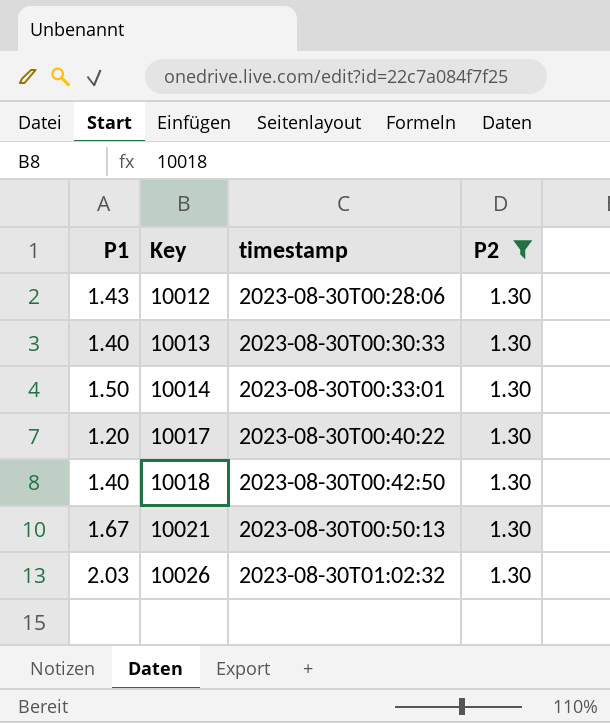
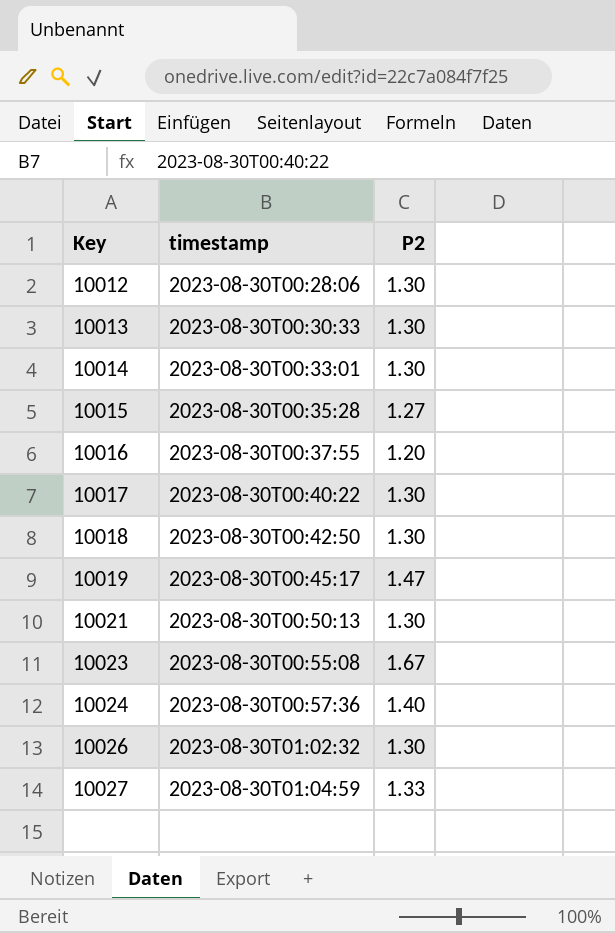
filter: P2 = 1.30 -> none
column P1 | position: 1 -> none

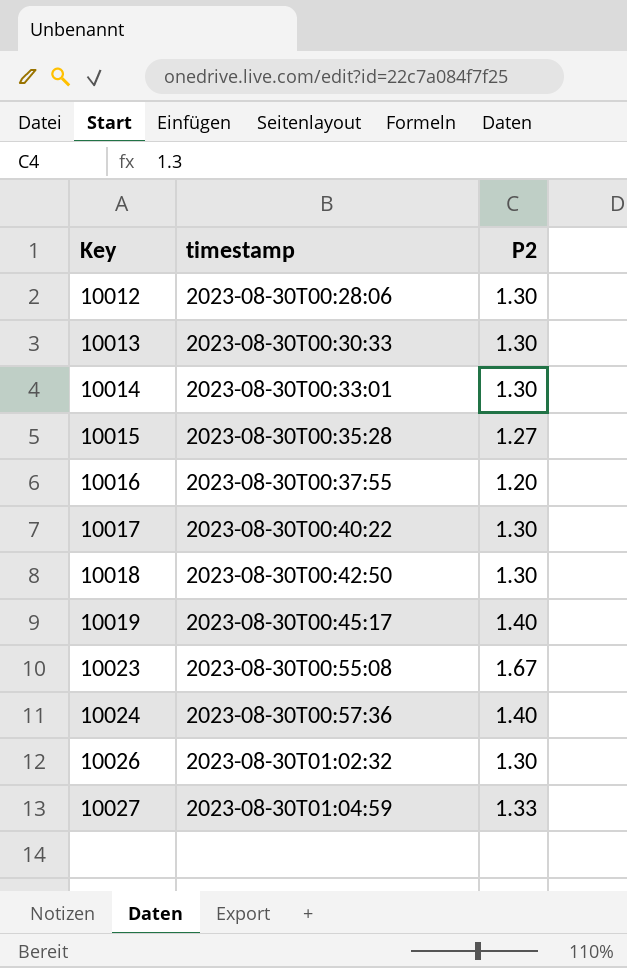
row 10021: 2023-08-30T00:50:13 | 1.30 -> none
10019 | P2: 1.47 -> 1.40

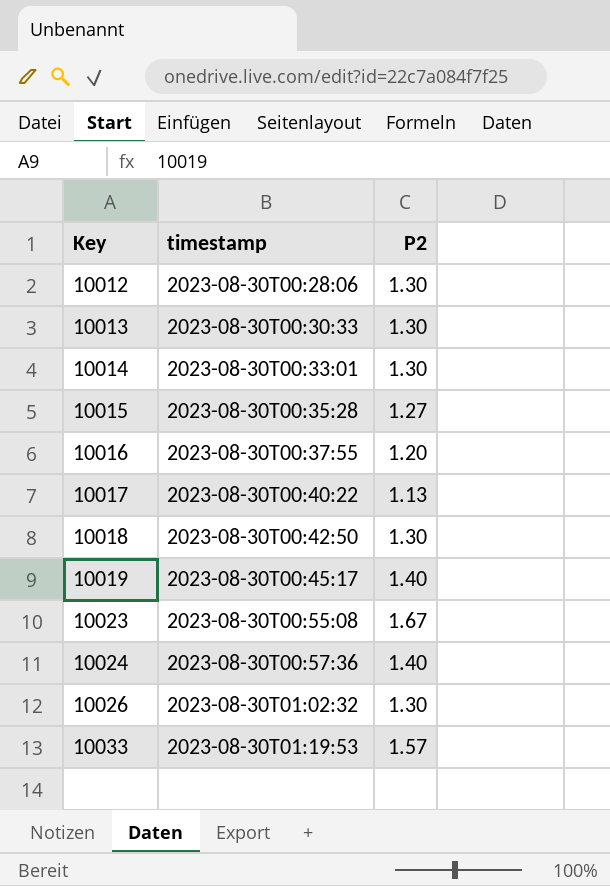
row 10027: 2023-08-30T01:04:59 | 1.33 -> none
10017 | P2: 1.30 -> 1.13
row 10033: none -> 2023-08-30T01:19:53 | 1.57

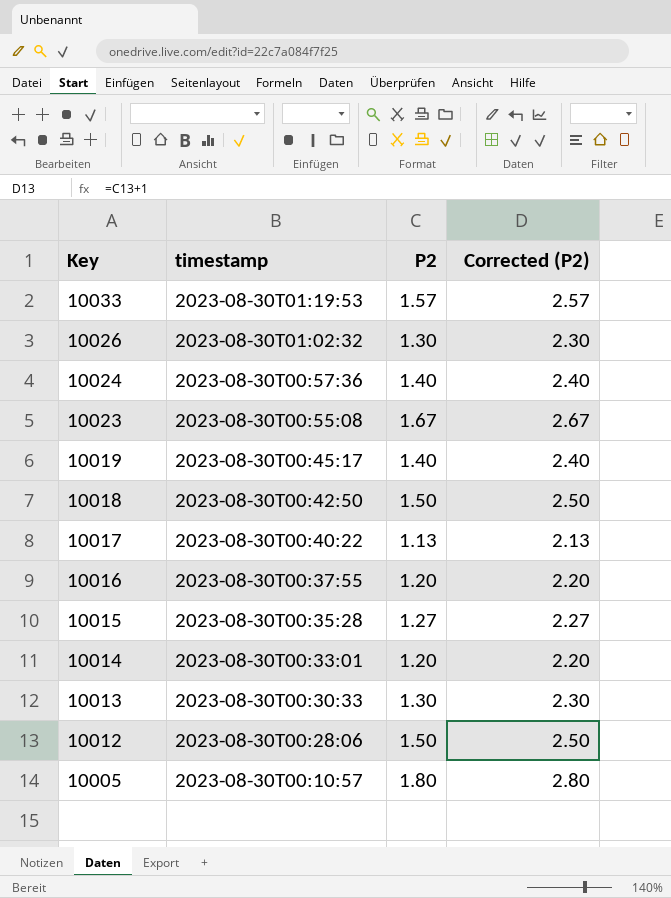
row order: Key ascending -> Key descending
column Corrected (P2) | formula: none -> [P2] + 1
10018 | P2: 1.30 -> 1.50
10014 | P2: 1.30 -> 1.20
10012 | P2: 1.30 -> 1.50
row 10005: none -> 2023-08-30T00:10:57 | 1.80 | 2.80

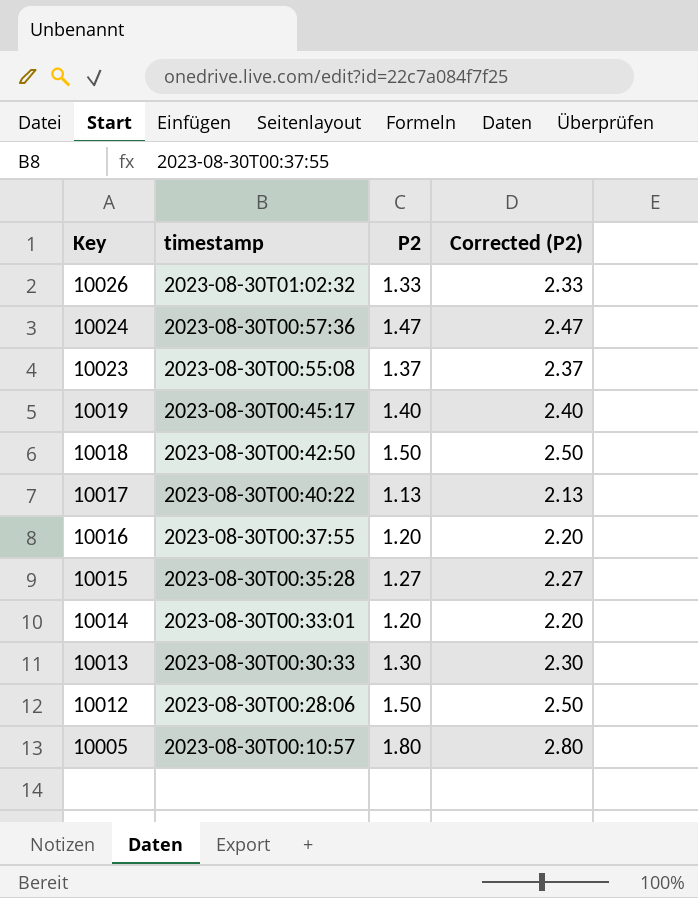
row 10033: 2023-08-30T01:19:53 | 1.57 | 2.57 -> none
10026 | P2: 1.30 -> 1.33
10026 | Corrected (P2): 2.30 -> 2.33
10024 | P2: 1.40 -> 1.47
10024 | Corrected (P2): 2.40 -> 2.47
10023 | P2: 1.67 -> 1.37
10023 | Corrected (P2): 2.67 -> 2.37

